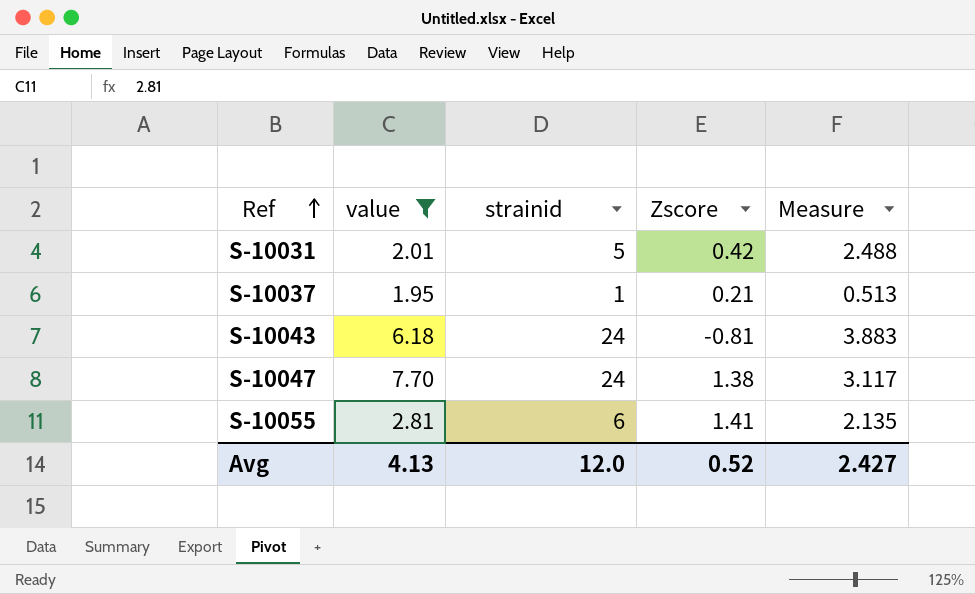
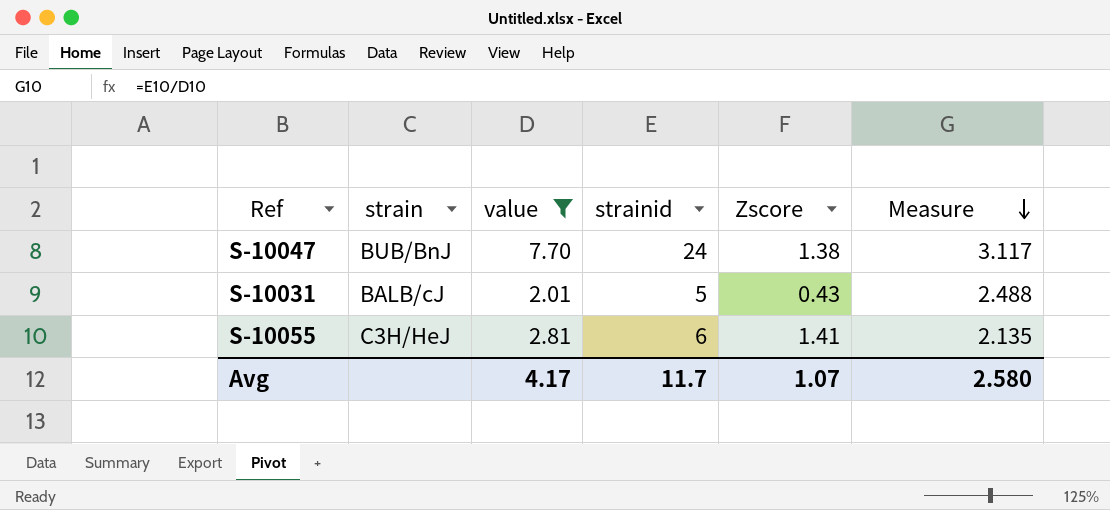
row order: Ref ascending -> Measure descending
column strain | position: none -> 2
row S-10037: 1.95 | 1 | 0.21 | 0.513 -> none
row S-10043: 6.18 | 24 | -0.81 | 3.883 -> none
S-10031 | Zscore: 0.42 -> 0.43
Avg | value: 4.13 -> 4.17
Avg | strainid: 12.0 -> 11.7
Avg | Zscore: 0.52 -> 1.07
Avg | Measure: 2.427 -> 2.580

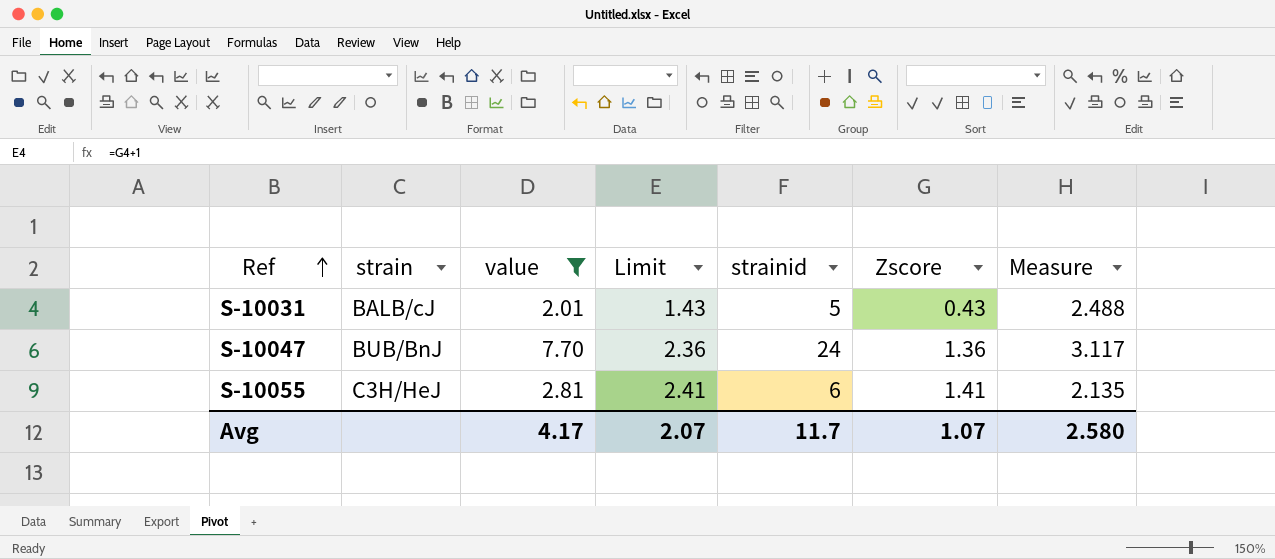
row order: Measure descending -> Ref ascending
column Limit | formula: none -> [Zscore] + 1
S-10047 | Zscore: 1.38 -> 1.36

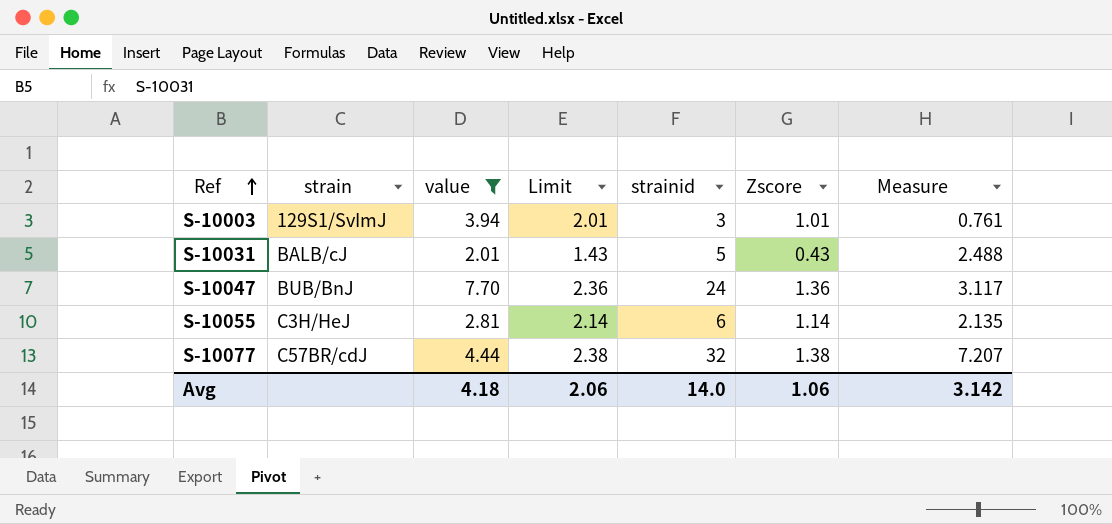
row S-10003: none -> 129S1/SvImJ | 3.94 | 2.01 | 3 | 1.01 | 0.761
S-10055 | Limit: 2.41 -> 2.14
S-10055 | Zscore: 1.41 -> 1.14
row S-10077: none -> C57BR/cdJ | 4.44 | 2.38 | 32 | 1.38 | 7.207
Avg | value: 4.17 -> 4.18
Avg | Limit: 2.07 -> 2.06
Avg | strainid: 11.7 -> 14.0
Avg | Zscore: 1.07 -> 1.06
Avg | Measure: 2.580 -> 3.142

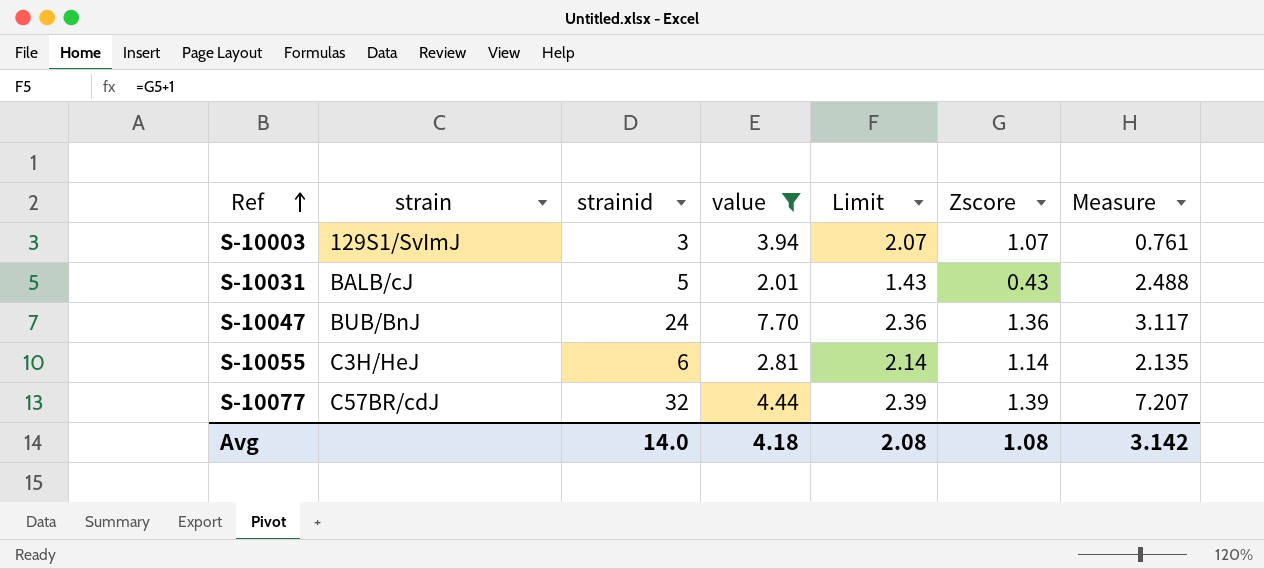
column strainid | position: 5 -> 3
S-10003 | Limit: 2.01 -> 2.07
S-10003 | Zscore: 1.01 -> 1.07
S-10077 | Limit: 2.38 -> 2.39
S-10077 | Zscore: 1.38 -> 1.39
Avg | Limit: 2.06 -> 2.08
Avg | Zscore: 1.06 -> 1.08

